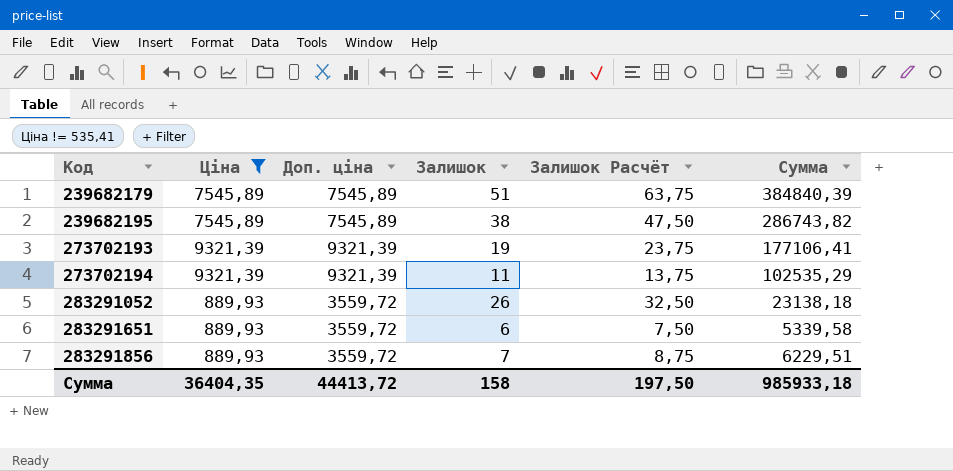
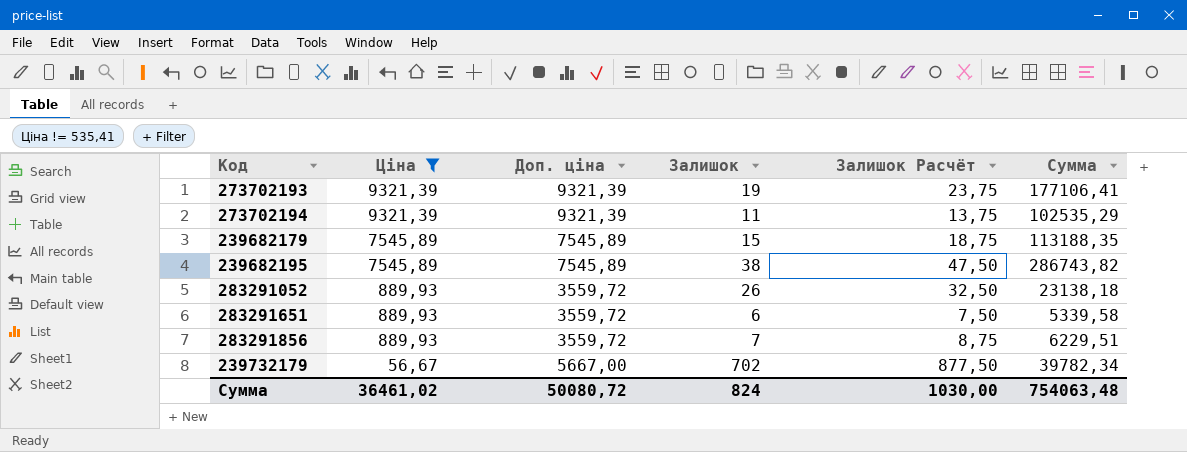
row order: Код ascending -> Ціна descending
239682179 | Залишок: 51 -> 15
239682179 | Залишок Расчёт: 63,75 -> 18,75
239682179 | Сумма: 384840,39 -> 113188,35
row 239732179: none -> 56,67 | 5667,00 | 702 | 877,50 | 39782,34
Сумма | Ціна: 36404,35 -> 36461,02
Сумма | Доп. ціна: 44413,72 -> 50080,72
Сумма | Залишок: 158 -> 824
Сумма | Залишок Расчёт: 197,50 -> 1030,00
Сумма | Сумма: 985933,18 -> 754063,48

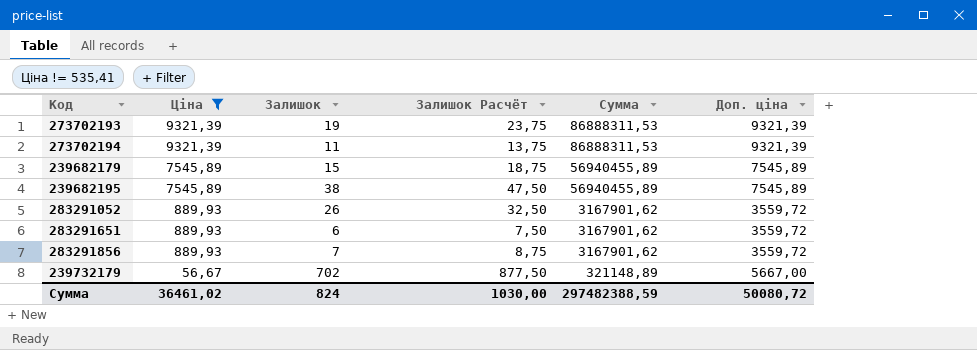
column Сумма | formula: [Ціна] * [Залишок] -> [Ціна] * [Доп. ціна]
column Доп. ціна | position: 3 -> 6
Сумма | Сумма: 754063,48 -> 297482388,59

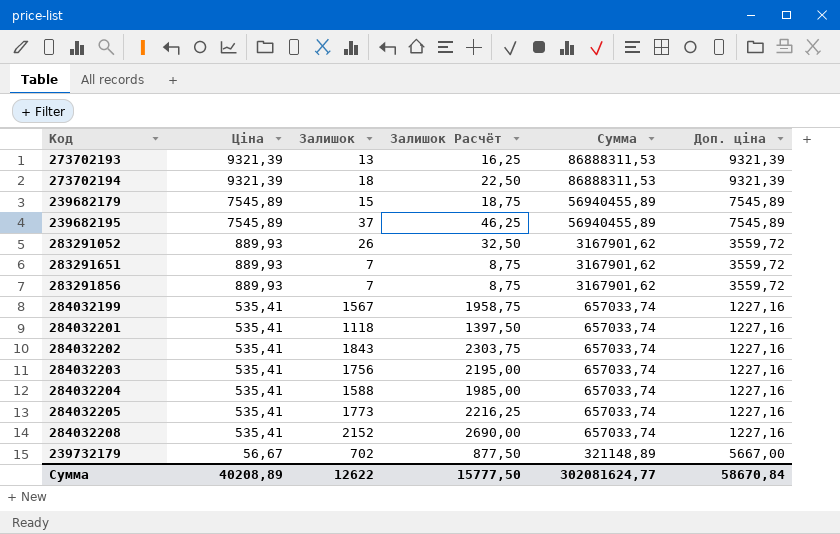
filter: Ціна != 535,41 -> none
273702193 | Залишок: 19 -> 13
273702193 | Залишок Расчёт: 23,75 -> 16,25
273702194 | Залишок: 11 -> 18
273702194 | Залишок Расчёт: 13,75 -> 22,50
239682195 | Залишок: 38 -> 37
239682195 | Залишок Расчёт: 47,50 -> 46,25
283291651 | Залишок: 6 -> 7
283291651 | Залишок Расчёт: 7,50 -> 8,75
Сумма | Ціна: 36461,02 -> 40208,89
Сумма | Залишок: 824 -> 12622
Сумма | Залишок Расчёт: 1030,00 -> 15777,50
Сумма | Сумма: 297482388,59 -> 302081624,77
Сумма | Доп. ціна: 50080,72 -> 58670,84

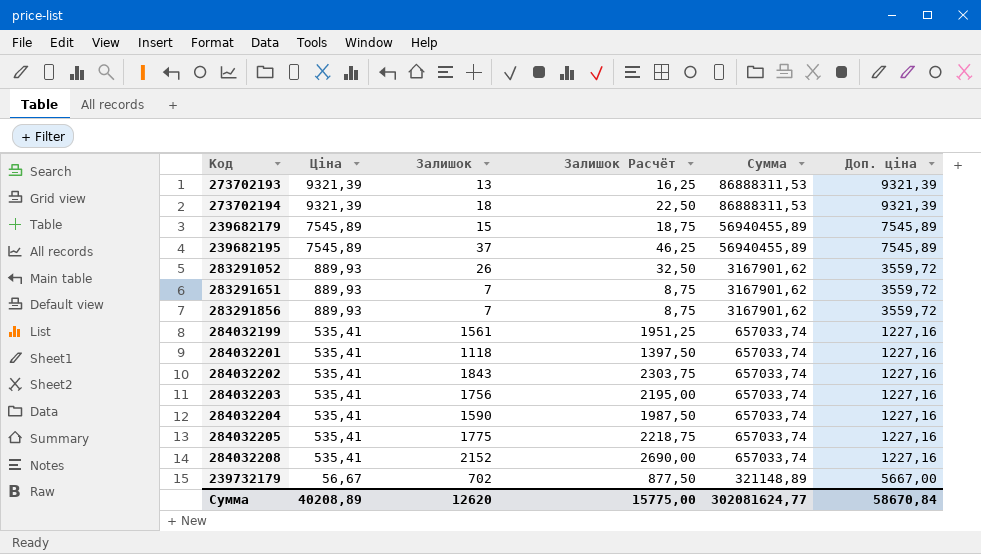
284032199 | Залишок: 1567 -> 1561
284032199 | Залишок Расчёт: 1958,75 -> 1951,25
284032204 | Залишок: 1588 -> 1590
284032204 | Залишок Расчёт: 1985,00 -> 1987,50
284032205 | Залишок: 1773 -> 1775
284032205 | Залишок Расчёт: 2216,25 -> 2218,75
Сумма | Залишок: 12622 -> 12620
Сумма | Залишок Расчёт: 15777,50 -> 15775,00

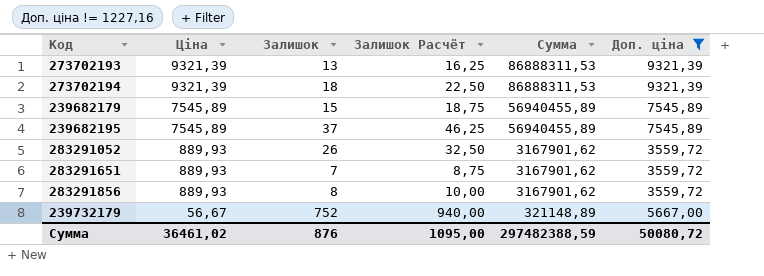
filter: none -> Доп. ціна != 1227,16
283291856 | Залишок: 7 -> 8
283291856 | Залишок Расчёт: 8,75 -> 10,00
239732179 | Залишок: 702 -> 752
239732179 | Залишок Расчёт: 877,50 -> 940,00
Сумма | Ціна: 40208,89 -> 36461,02
Сумма | Залишок: 12620 -> 876
Сумма | Залишок Расчёт: 15775,00 -> 1095,00
Сумма | Сумма: 302081624,77 -> 297482388,59
Сумма | Доп. ціна: 58670,84 -> 50080,72

